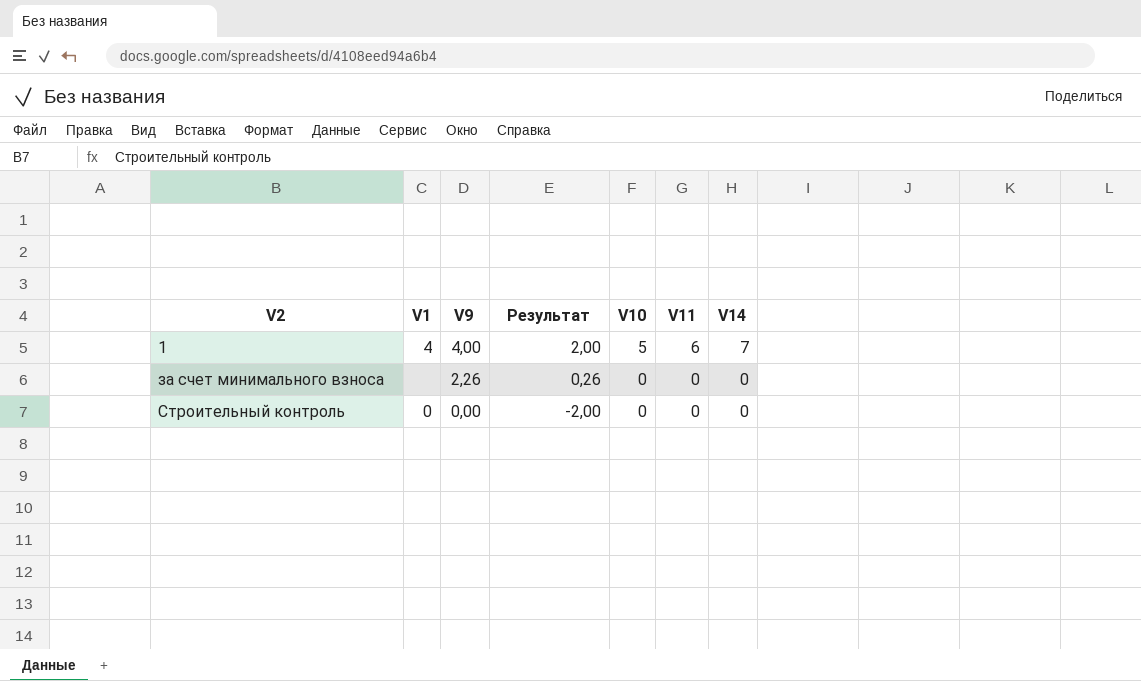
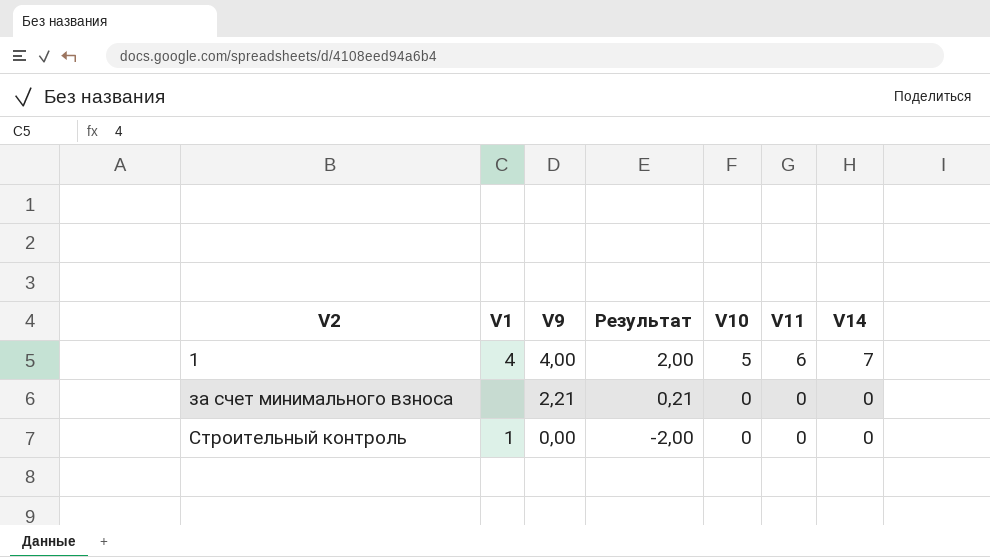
за счет минимального взноса | V9: 2,26 -> 2,21
за счет минимального взноса | Результат: 0,26 -> 0,21
Строительный контроль | V1: 0 -> 1

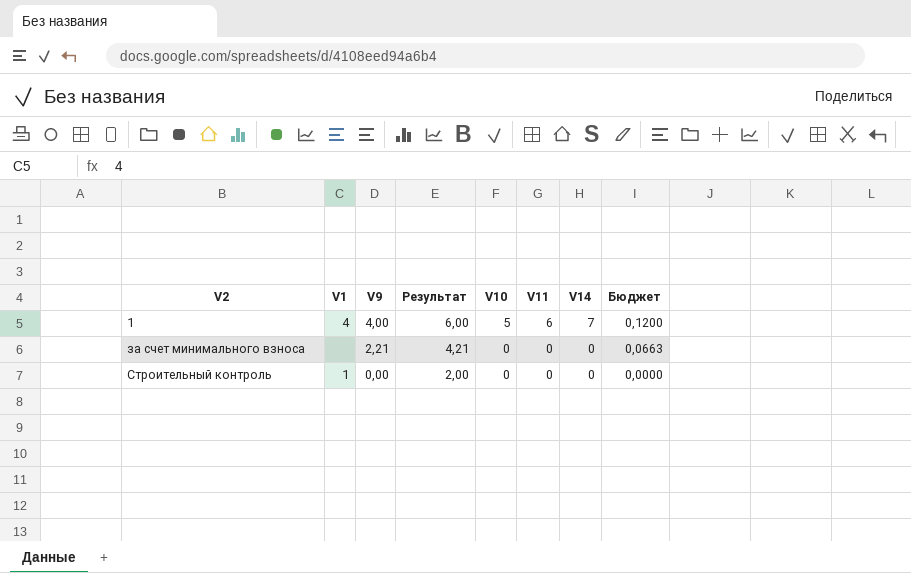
column Результат | formula: [V9] - 2 -> [V9] + 2
column Бюджет | formula: none -> [V9] * 0,03

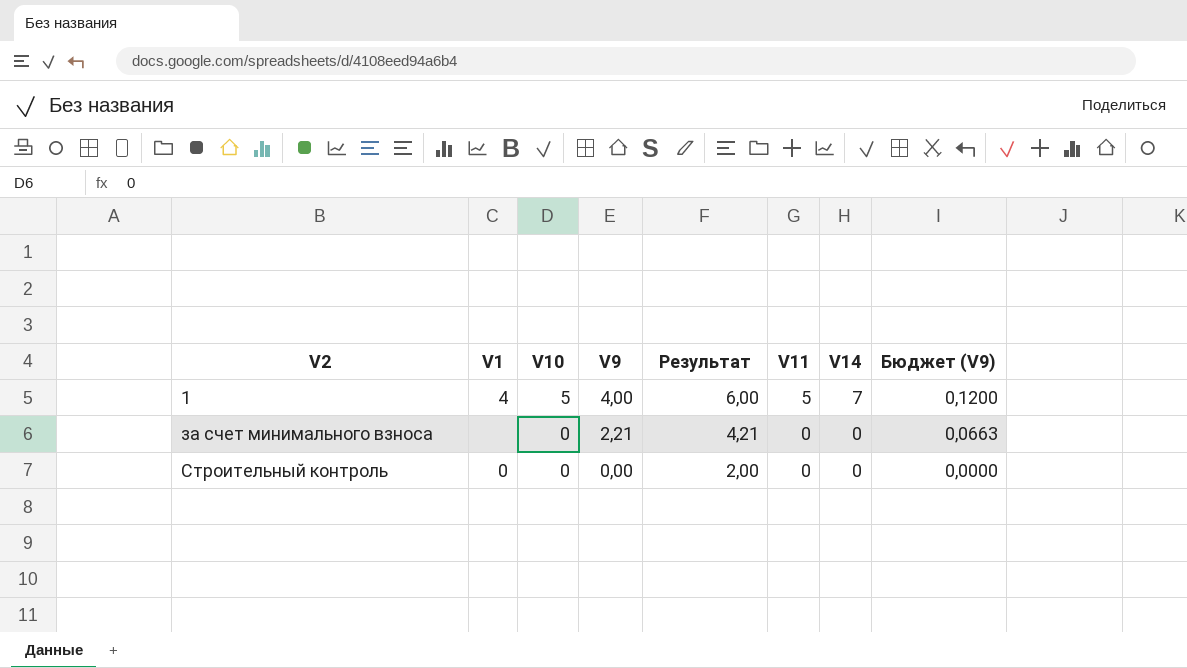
column V10 | position: 5 -> 3
column name: Бюджет -> Бюджет (V9)
1 | V11: 6 -> 5
Строительный контроль | V1: 1 -> 0

